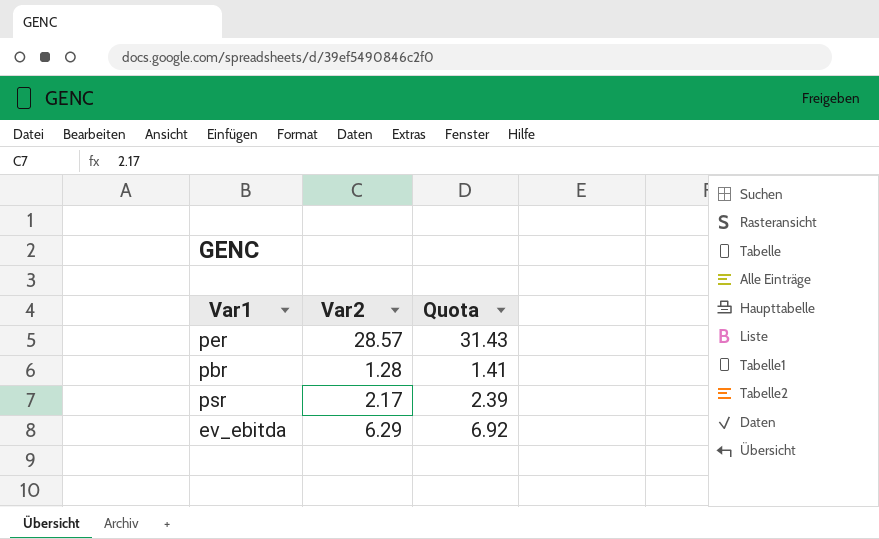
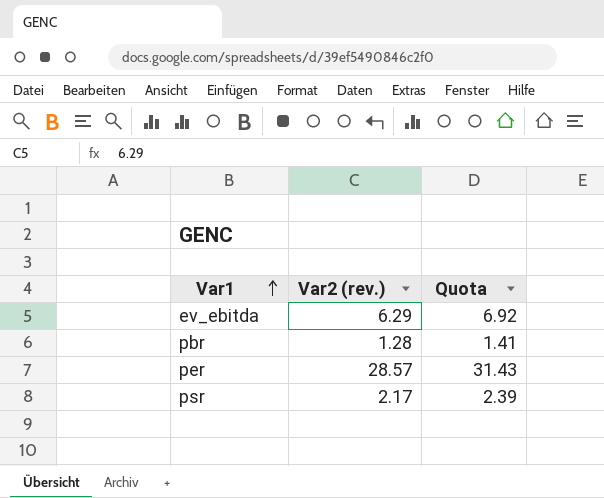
row order: none -> Var1 ascending
column name: Var2 -> Var2 (rev.)

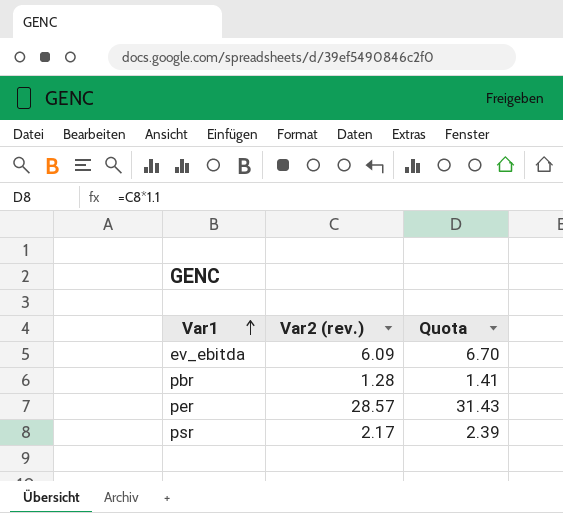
ev_ebitda | Var2 (rev.): 6.29 -> 6.09
ev_ebitda | Quota: 6.92 -> 6.70

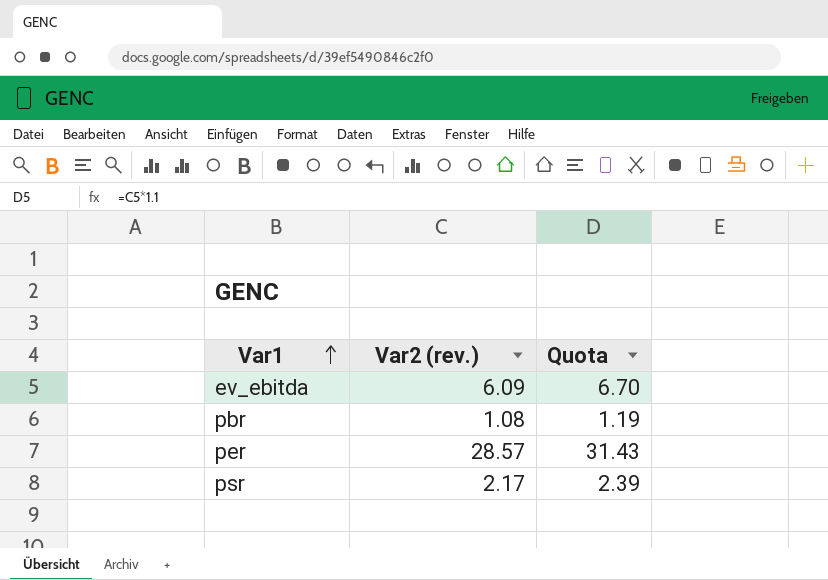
pbr | Var2 (rev.): 1.28 -> 1.08
pbr | Quota: 1.41 -> 1.19

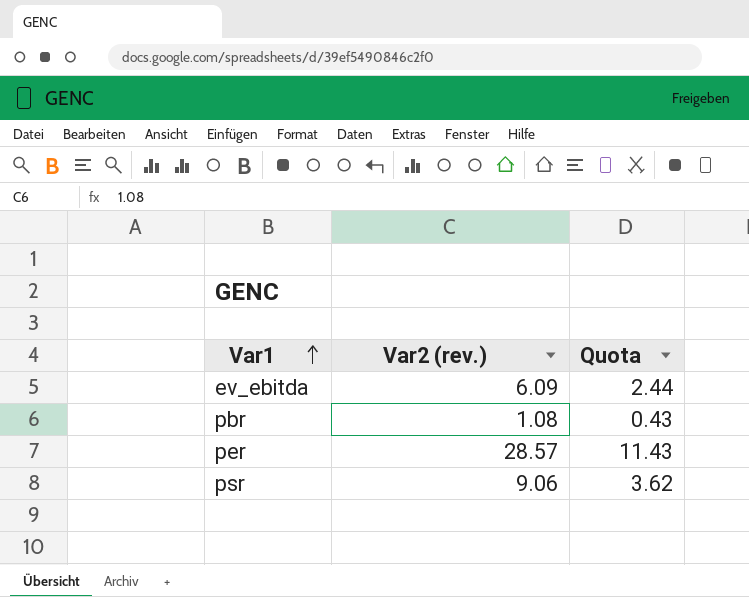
column Quota | formula: [Var2 (rev.)] * 1.1 -> [Var2 (rev.)] * 0.4
psr | Var2 (rev.): 2.17 -> 9.06

